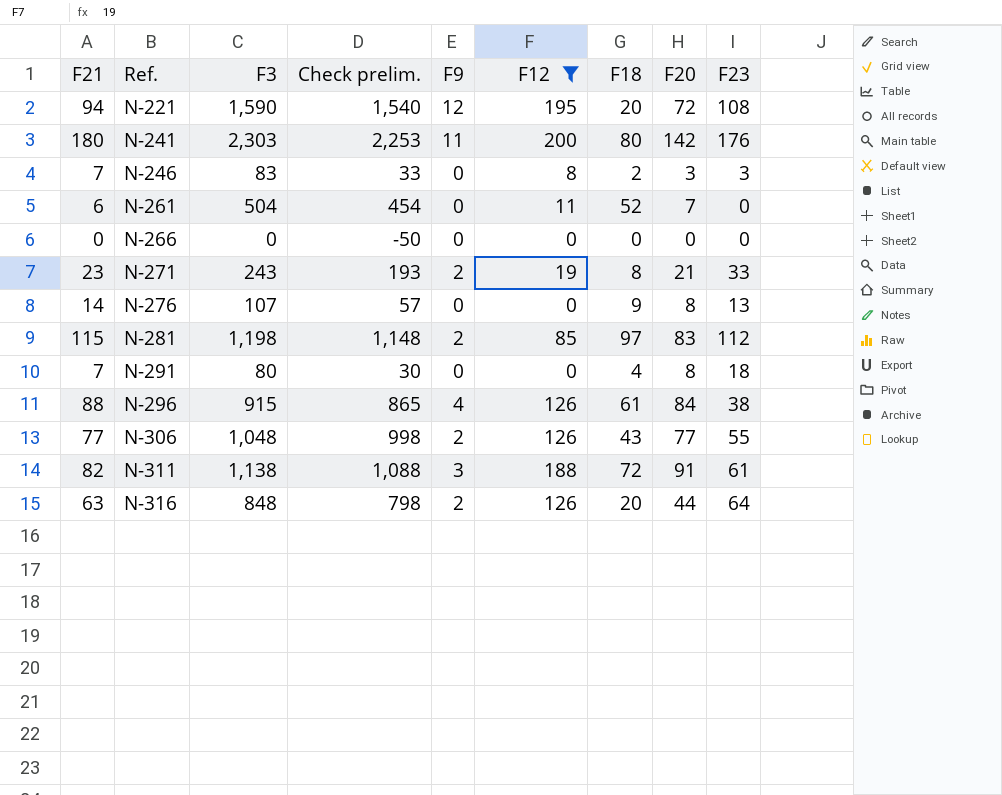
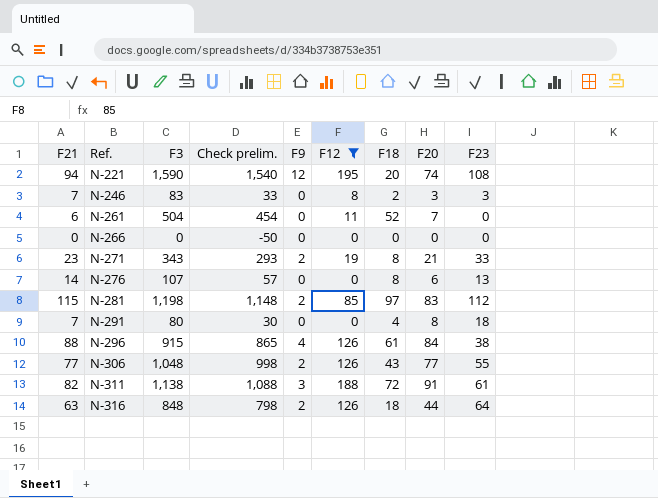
row N-241: 180 | 2,303 | 2,253 | 11 | 200 | 80 | 142 | 176 -> none
N-221 | F20: 72 -> 74
N-271 | F3: 243 -> 343
N-271 | Check prelim.: 193 -> 293
N-276 | F18: 9 -> 8
N-276 | F20: 8 -> 6
N-316 | F18: 20 -> 18

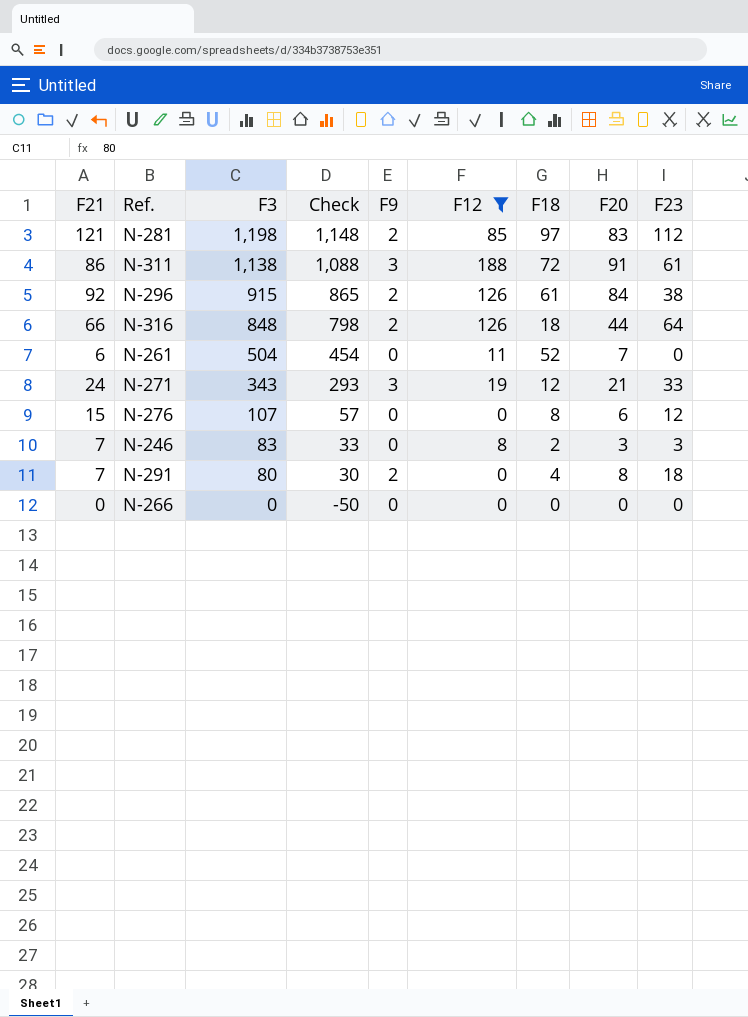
row order: Ref. ascending -> F3 descending
column name: Check prelim. -> Check
row N-221: 94 | 1,590 | 1,540 | 12 | 195 | 20 | 74 | 108 -> none
row N-306: 77 | 1,048 | 998 | 2 | 126 | 43 | 77 | 55 -> none
N-281 | F21: 115 -> 121
N-311 | F21: 82 -> 86
N-296 | F21: 88 -> 92
N-296 | F9: 4 -> 2
N-316 | F21: 63 -> 66
N-271 | F21: 23 -> 24
N-271 | F9: 2 -> 3
N-271 | F18: 8 -> 12
N-276 | F21: 14 -> 15
N-276 | F23: 13 -> 12
N-291 | F9: 0 -> 2

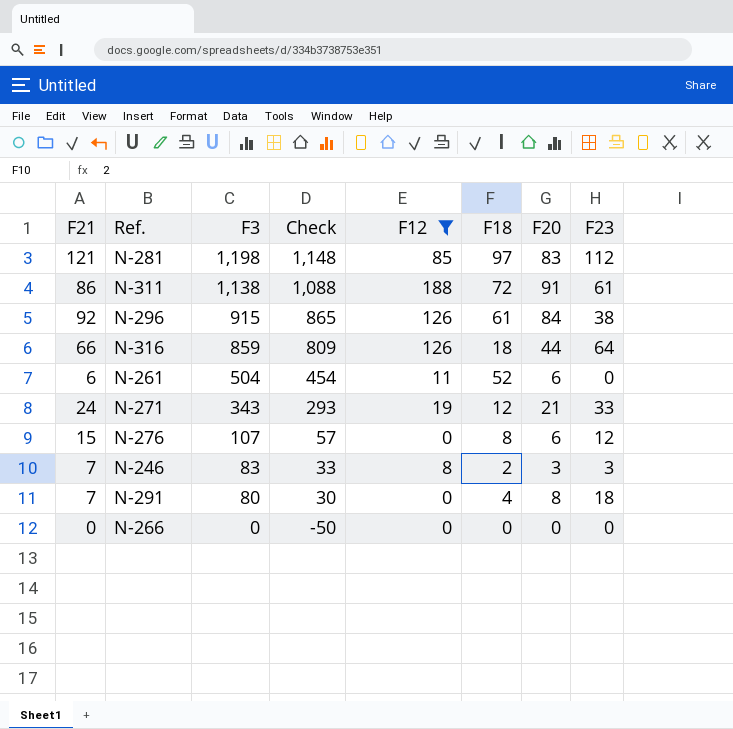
column F9 | position: 5 -> none
N-316 | F3: 848 -> 859
N-316 | Check: 798 -> 809
N-261 | F20: 7 -> 6

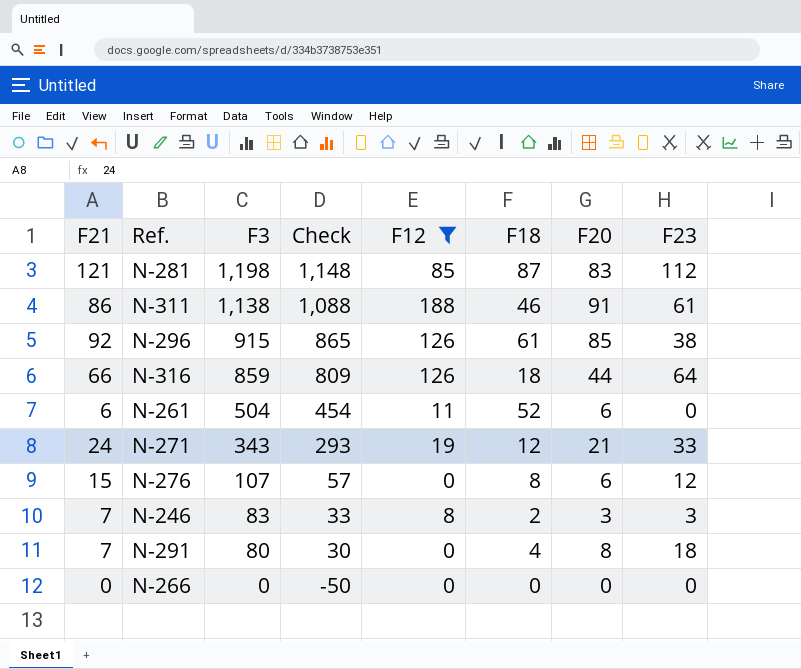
N-281 | F18: 97 -> 87
N-311 | F18: 72 -> 46
N-296 | F20: 84 -> 85

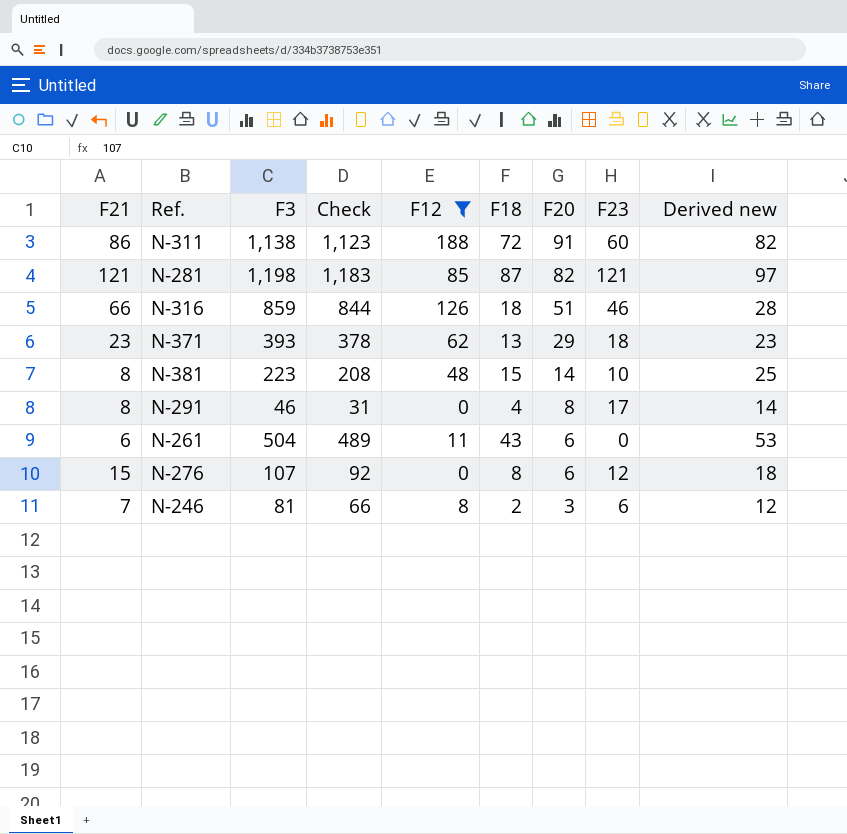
row order: F3 descending -> F20 descending
column Check | formula: [F3] - 50 -> [F3] - 15
column Derived new | formula: none -> [F18] + 10
row N-296: 92 | 915 | 865 | 126 | 61 | 85 | 38 -> none
row N-271: 24 | 343 | 293 | 19 | 12 | 21 | 33 -> none
row N-266: 0 | 0 | -50 | 0 | 0 | 0 | 0 -> none
N-311 | F18: 46 -> 72
N-311 | F23: 61 -> 60
N-281 | F20: 83 -> 82
N-281 | F23: 112 -> 121
N-316 | F20: 44 -> 51
N-316 | F23: 64 -> 46
row N-371: none -> 23 | 393 | 378 | 62 | 13 | 29 | 18 | 23
row N-381: none -> 8 | 223 | 208 | 48 | 15 | 14 | 10 | 25
N-291 | F21: 7 -> 8
N-291 | F3: 80 -> 46
N-291 | F23: 18 -> 17
N-261 | F18: 52 -> 43
N-246 | F3: 83 -> 81
N-246 | F23: 3 -> 6

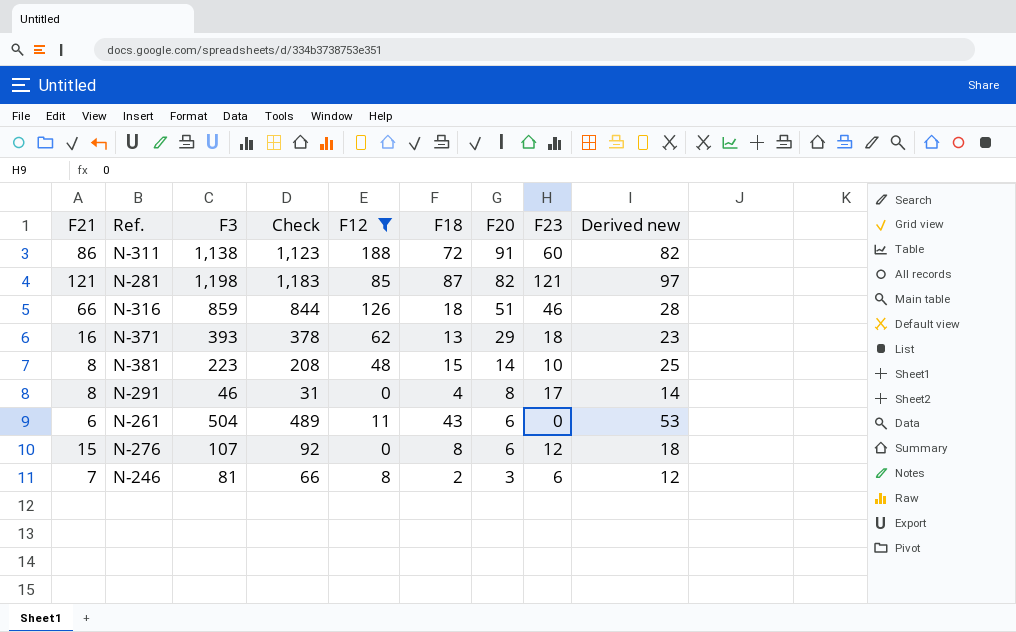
N-371 | F21: 23 -> 16

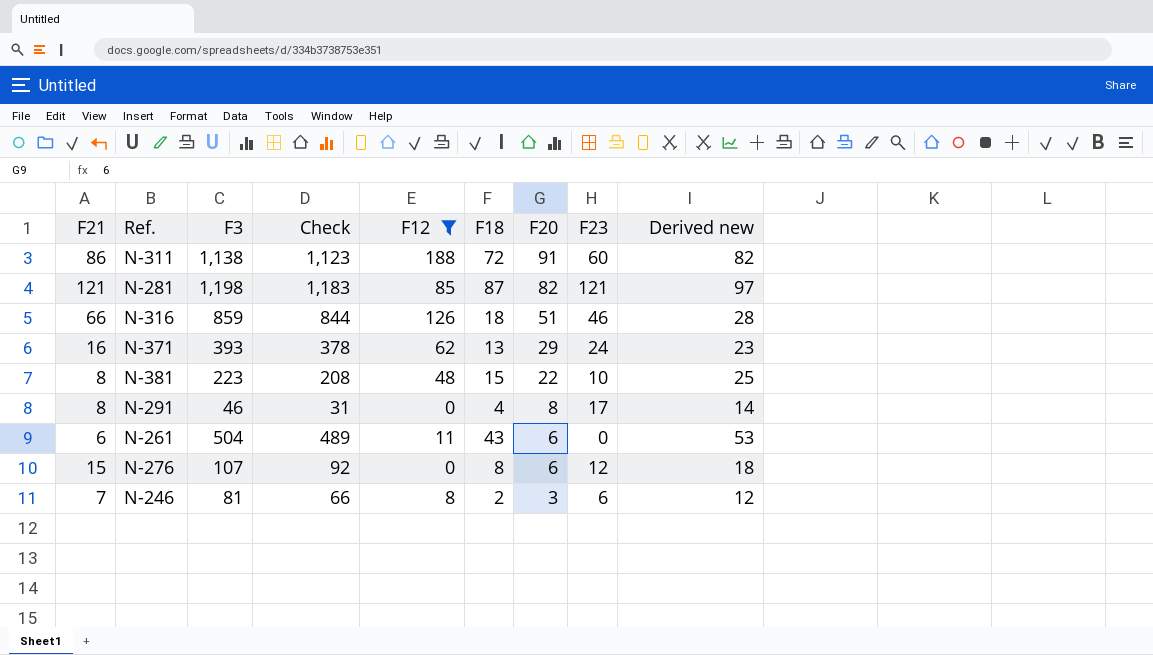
N-371 | F23: 18 -> 24
N-381 | F20: 14 -> 22

